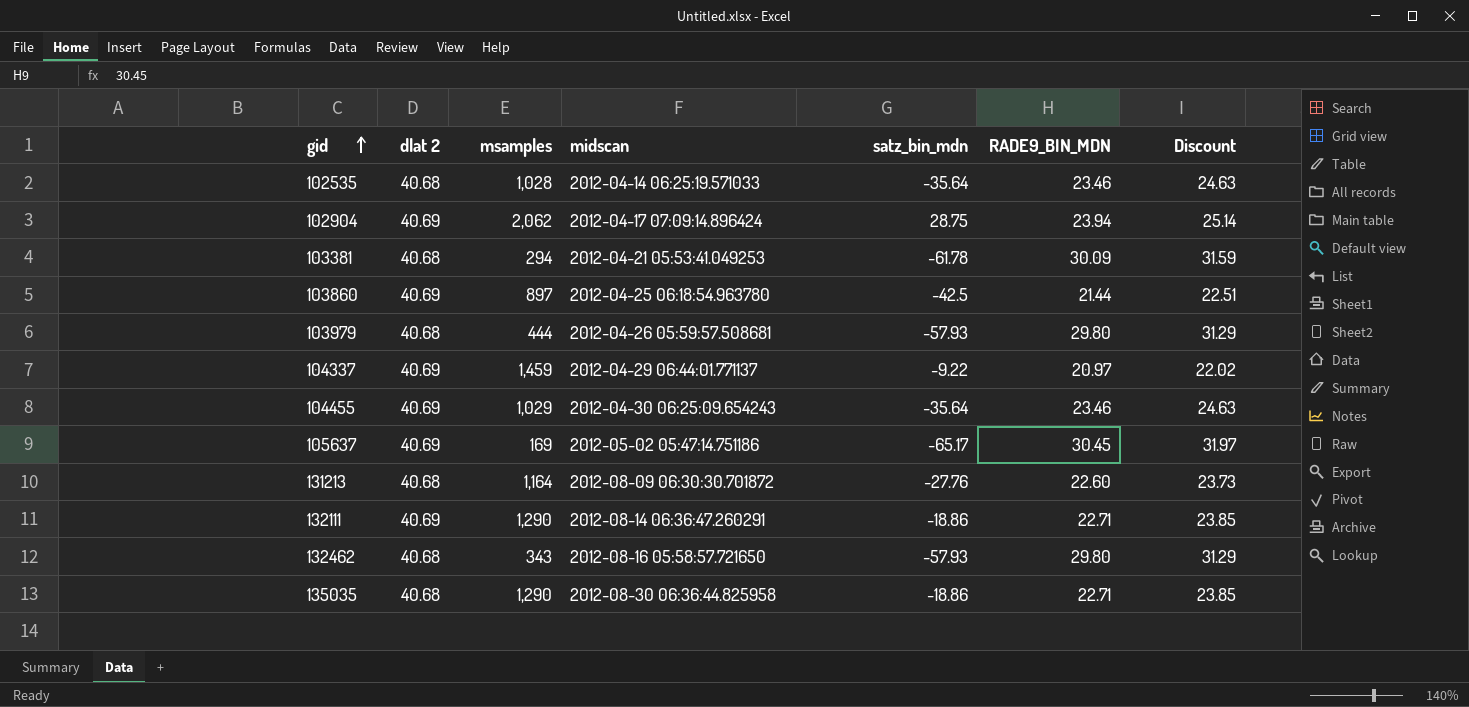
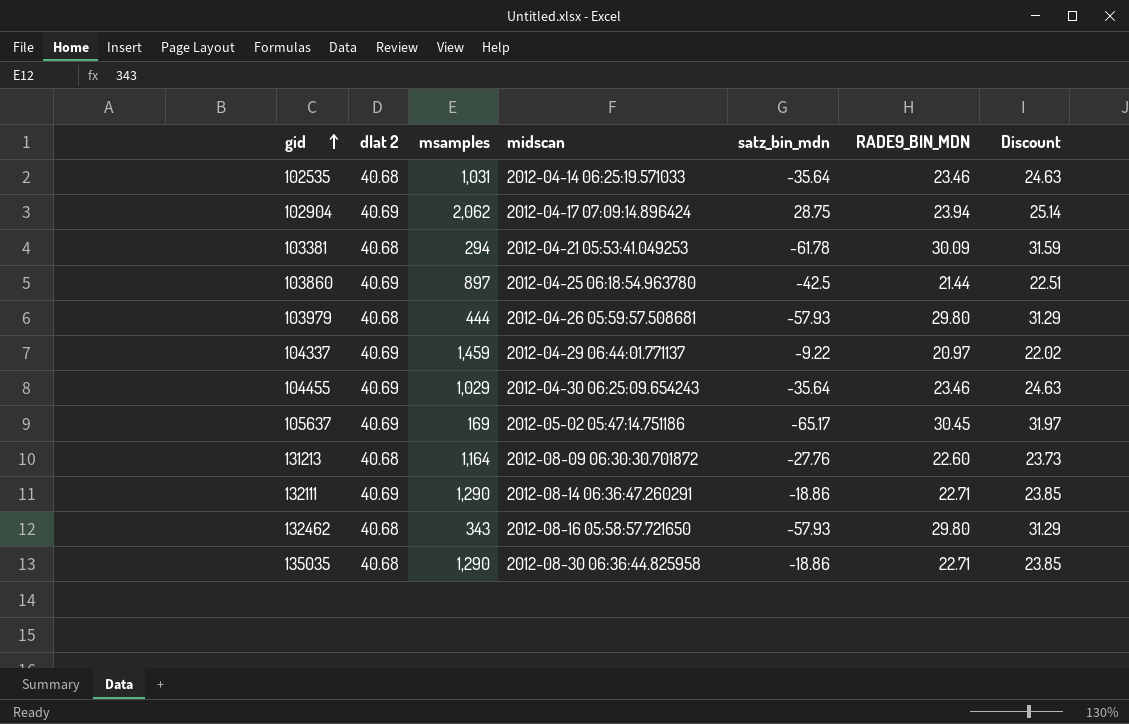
102535 | msamples: 1,028 -> 1,031

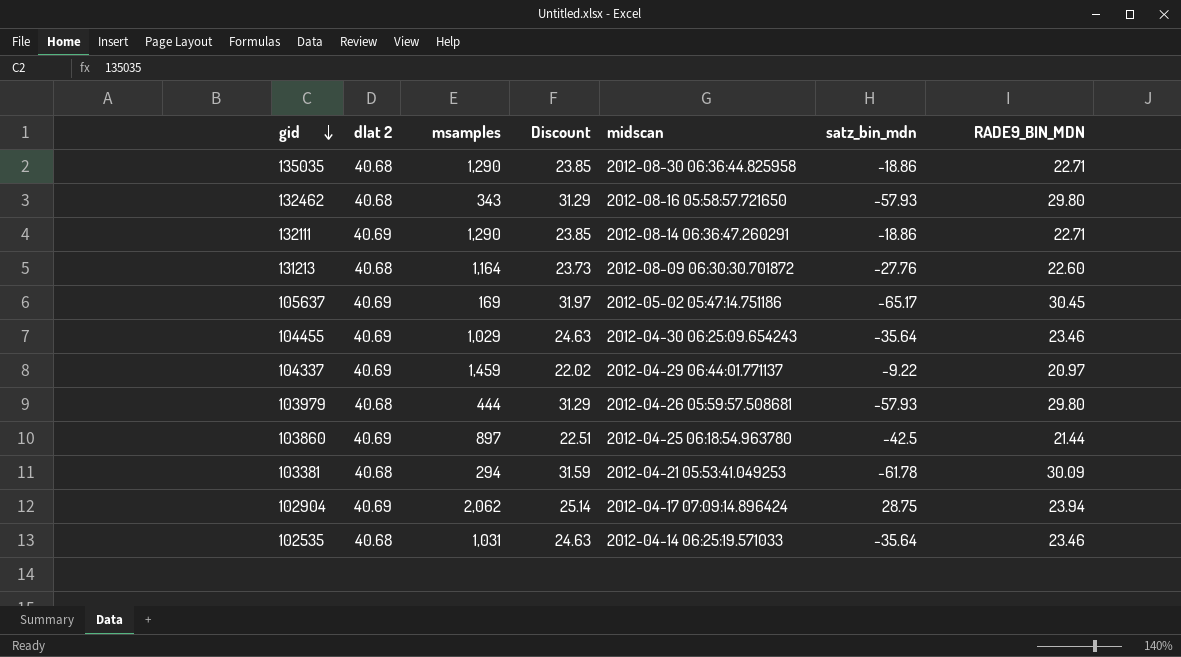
row order: gid ascending -> gid descending
column Discount | position: 7 -> 4

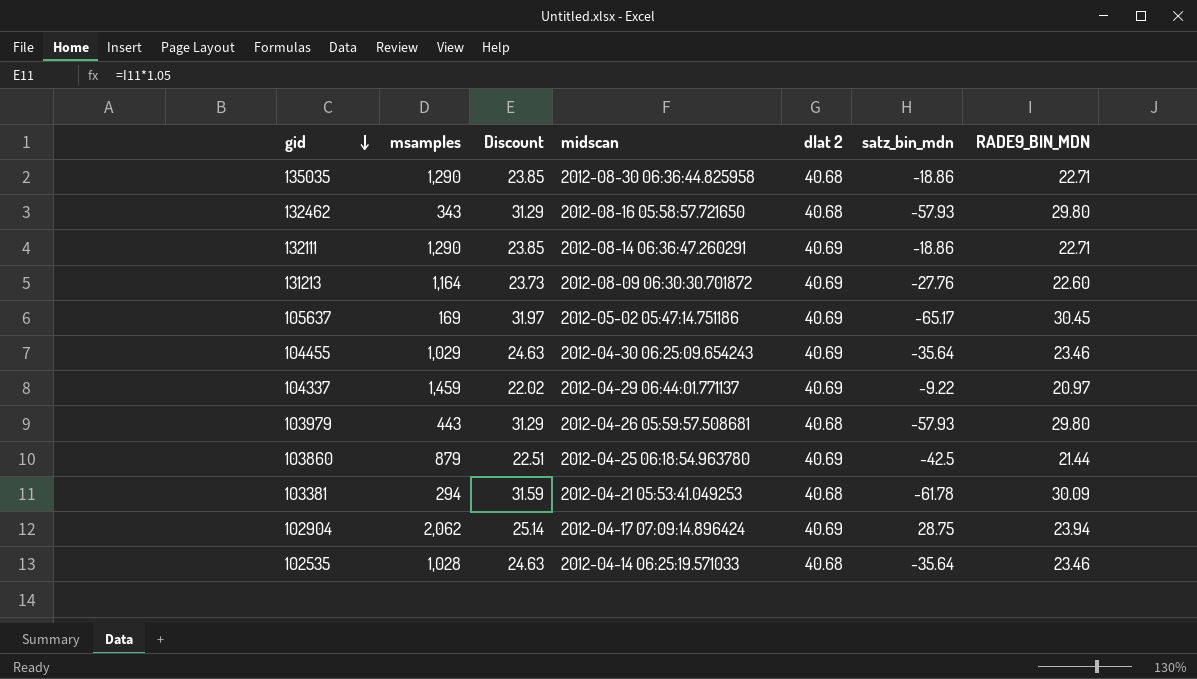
column dlat 2 | position: 2 -> 5
131213 | dlat 2: 40.68 -> 40.69
103979 | msamples: 444 -> 443
103860 | msamples: 897 -> 879
102535 | msamples: 1,031 -> 1,028

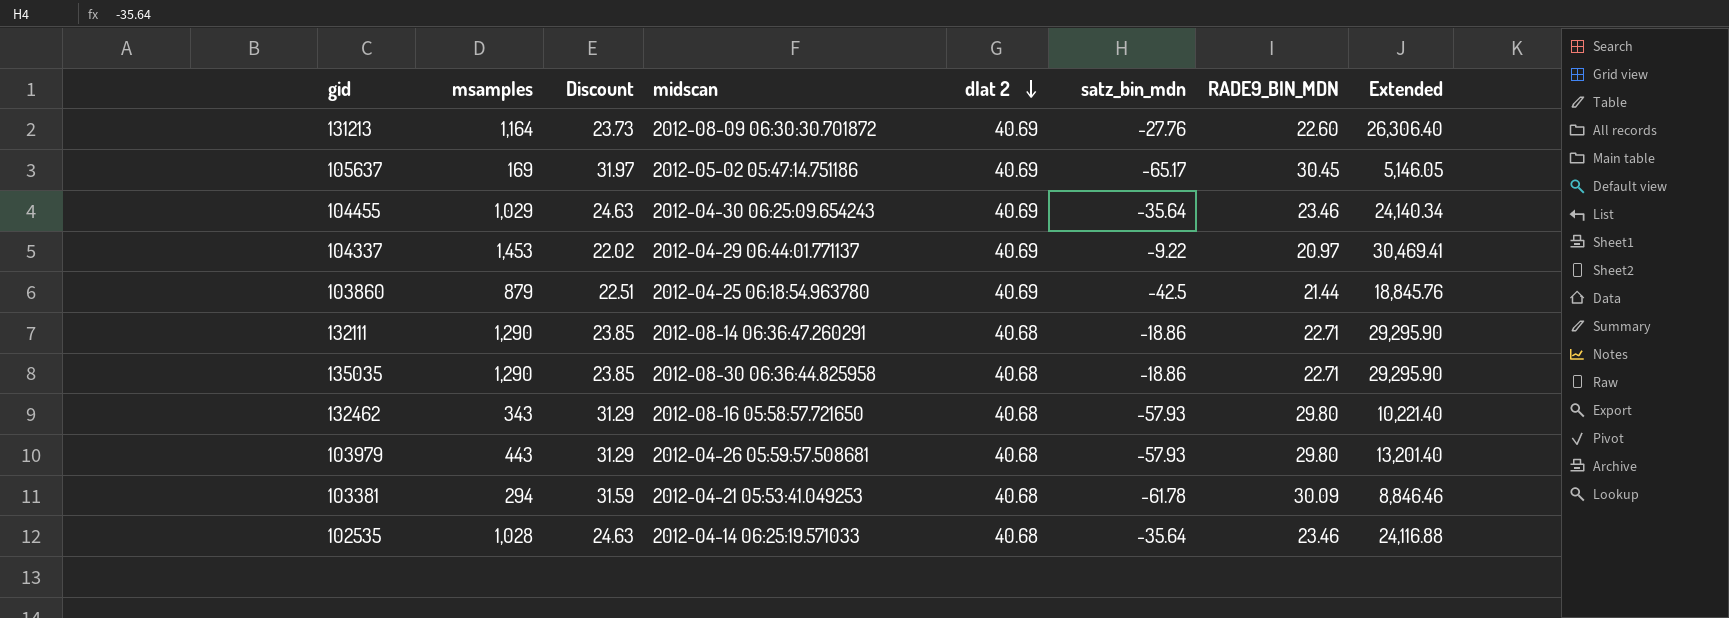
row order: gid descending -> dlat 2 descending
column Extended | formula: none -> [msamples] * [RADE9_BIN_MDN]
row 102904: 2,062 | 25.14 | 2012-04-17 07:09:14.896424 | 40.69 | 28.75 | 23.94 -> none
104337 | msamples: 1,459 -> 1,453
132111 | dlat 2: 40.69 -> 40.68

